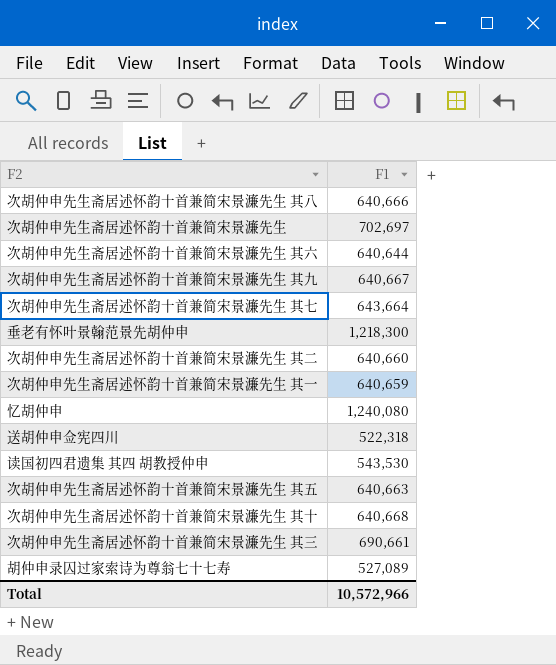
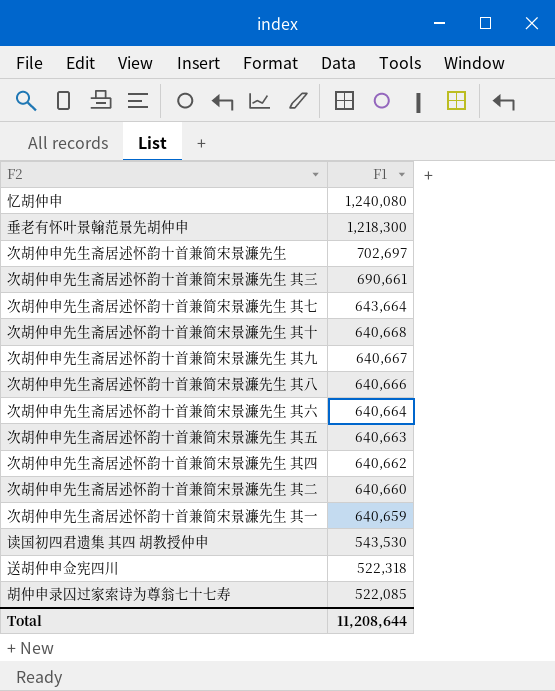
row order: none -> F1 descending
次胡仲申先生斋居述怀韵十首兼简宋景濂先生 其六 | F1: 640,644 -> 640,664
row 次胡仲申先生斋居述怀韵十首兼简宋景濂先生 其四: none -> 640,662
胡仲申录囚过家索诗为尊翁七十七寿 | F1: 527,089 -> 522,085
Total | F1: 10,572,966 -> 11,208,644

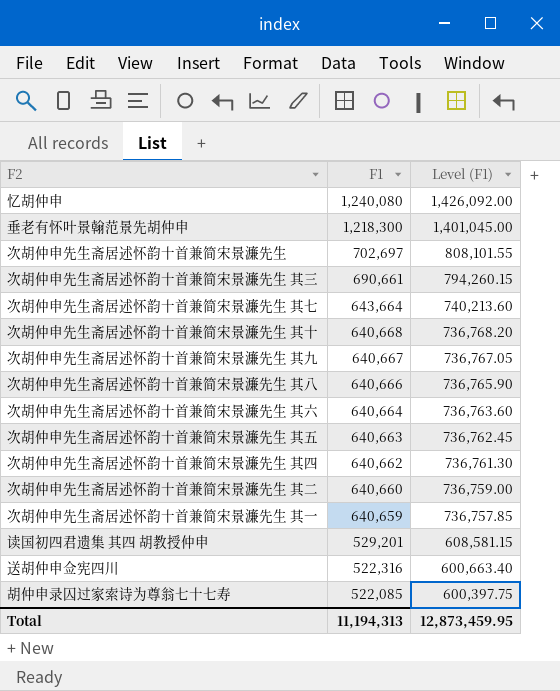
column Level (F1) | formula: none -> [F1] * 1.15
读国初四君遗集 其四 胡教授仲申 | F1: 543,530 -> 529,201
送胡仲申佥宪四川 | F1: 522,318 -> 522,316
Total | F1: 11,208,644 -> 11,194,313

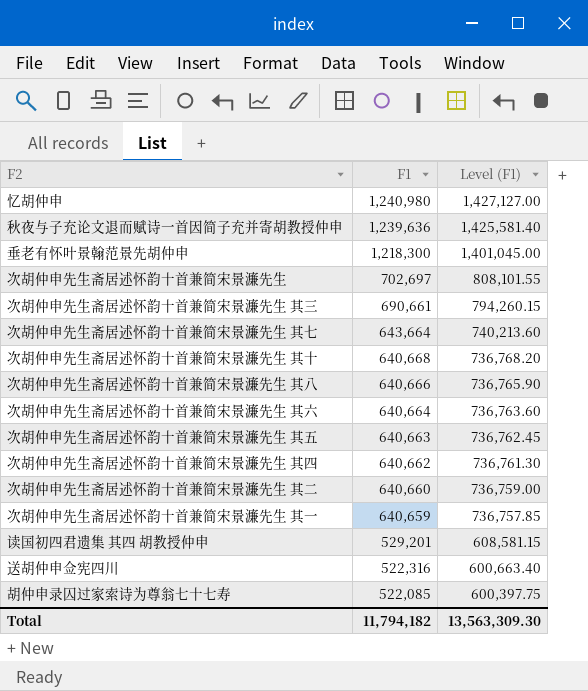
row 次胡仲申先生斋居述怀韵十首兼简宋景濂先生 其九: 640,667 | 736,767.05 -> none
忆胡仲申 | F1: 1,240,080 -> 1,240,980
忆胡仲申 | Level (F1): 1,426,092.00 -> 1,427,127.00
row 秋夜与子充论文退而赋诗一首因简子充并寄胡教授仲申: none -> 1,239,636 | 1,425,581.40
Total | F1: 11,194,313 -> 11,794,182
Total | Level (F1): 12,873,459.95 -> 13,563,309.30

